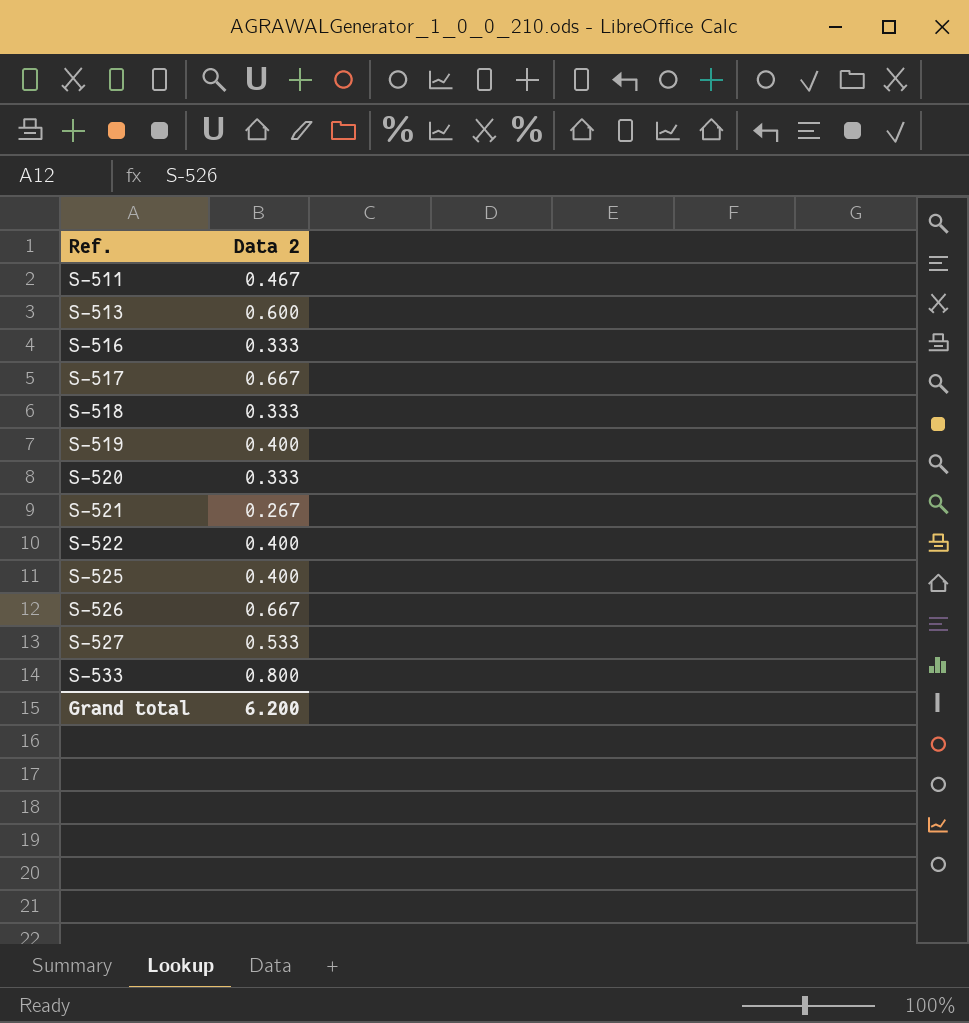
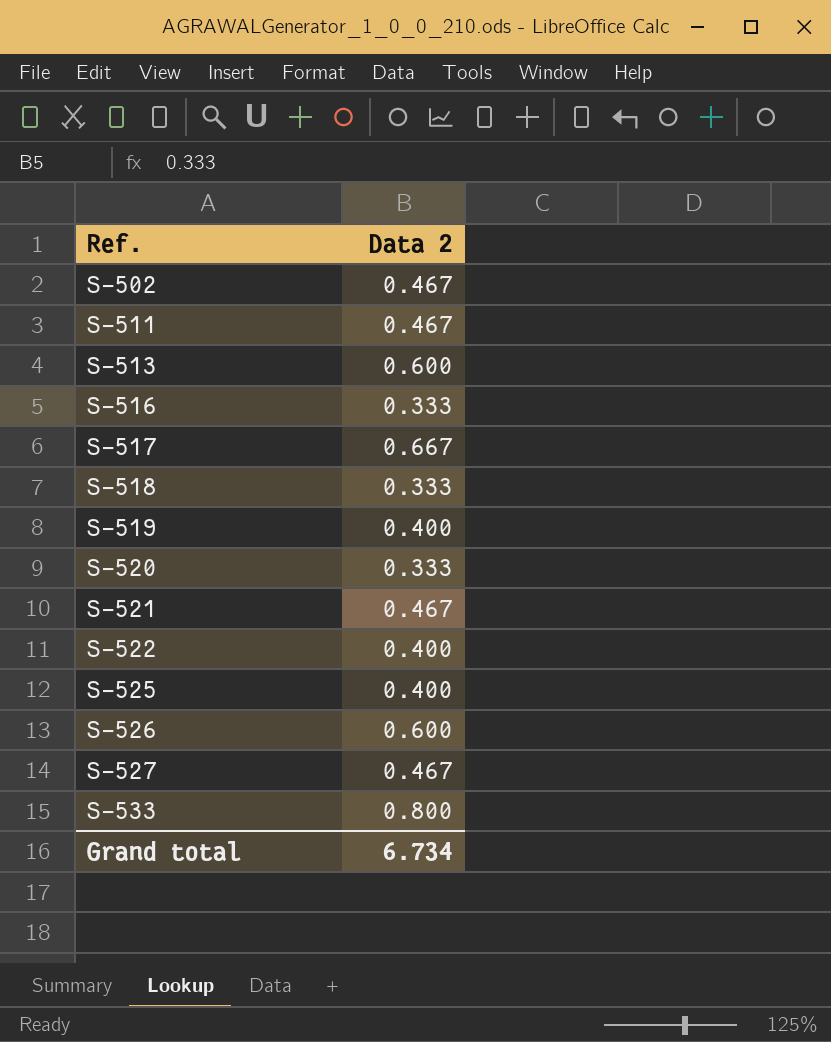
row S-502: none -> 0.467
S-521 | Data 2: 0.267 -> 0.467
S-526 | Data 2: 0.667 -> 0.600
S-527 | Data 2: 0.533 -> 0.467
Grand total | Data 2: 6.200 -> 6.734

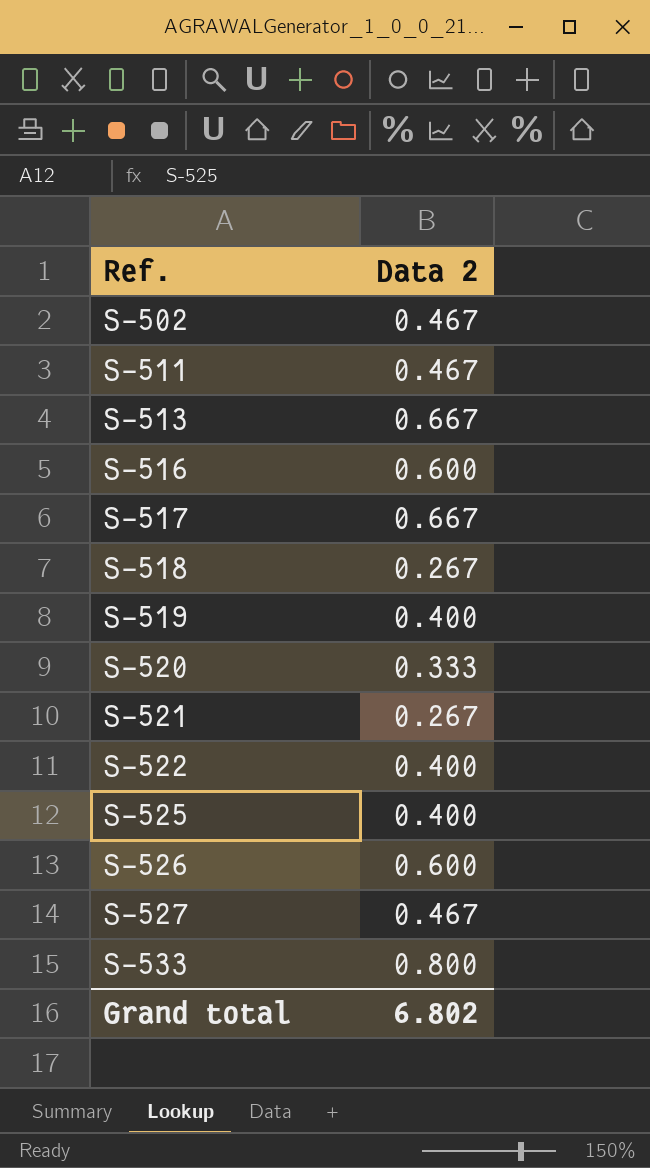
S-513 | Data 2: 0.600 -> 0.667
S-516 | Data 2: 0.333 -> 0.600
S-518 | Data 2: 0.333 -> 0.267
S-521 | Data 2: 0.467 -> 0.267
Grand total | Data 2: 6.734 -> 6.802

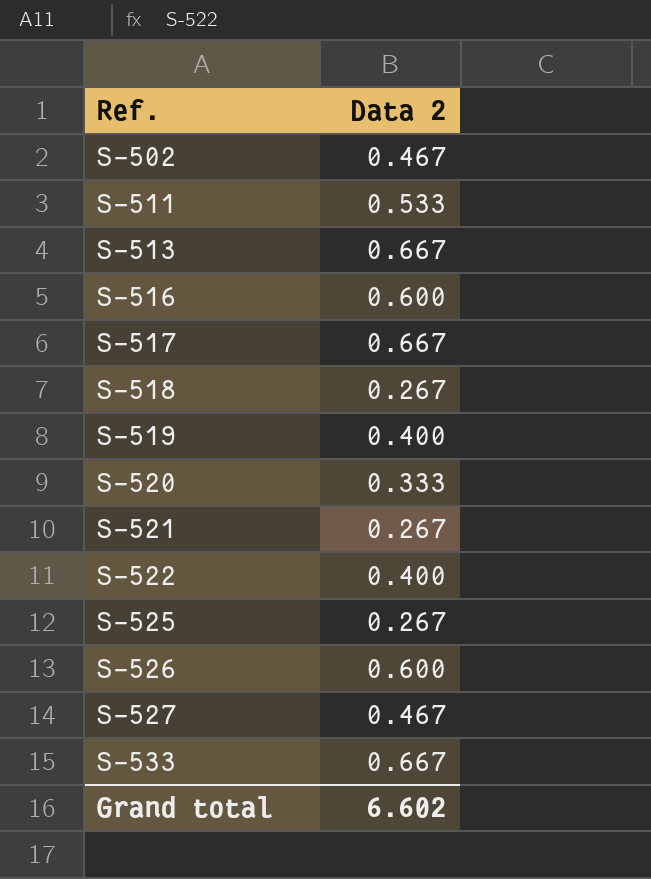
S-511 | Data 2: 0.467 -> 0.533
S-525 | Data 2: 0.400 -> 0.267
S-533 | Data 2: 0.800 -> 0.667
Grand total | Data 2: 6.802 -> 6.602

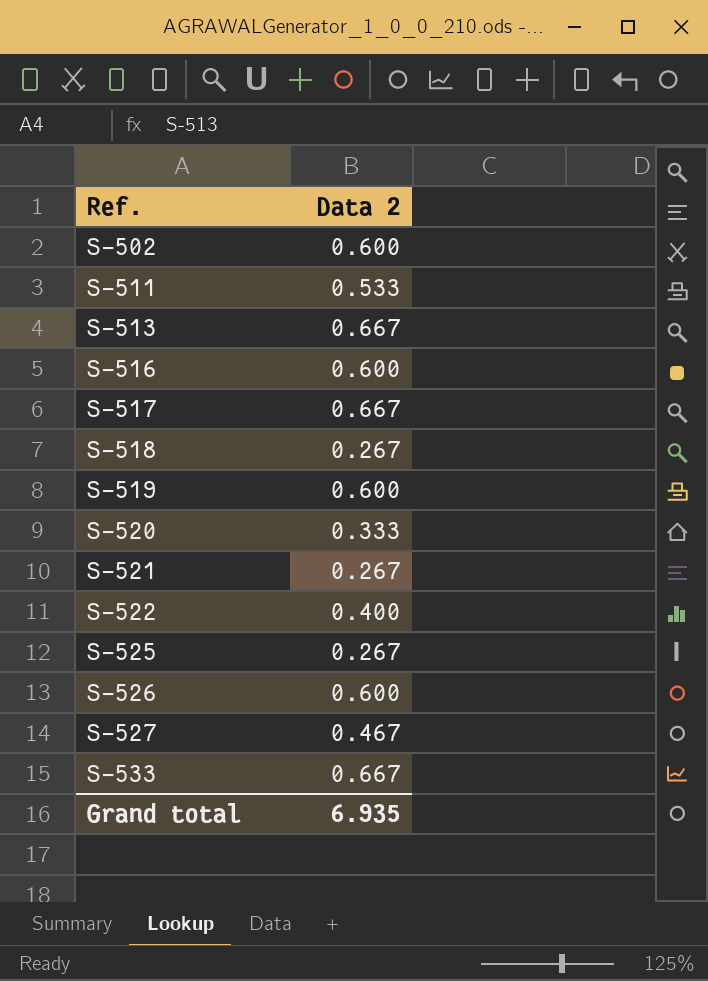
S-502 | Data 2: 0.467 -> 0.600
S-519 | Data 2: 0.400 -> 0.600
Grand total | Data 2: 6.602 -> 6.935

